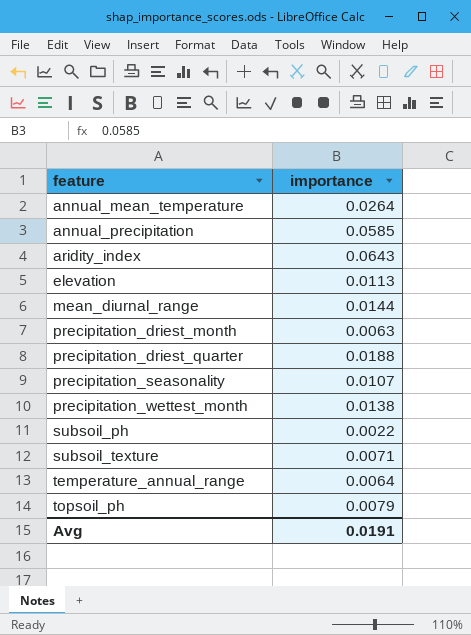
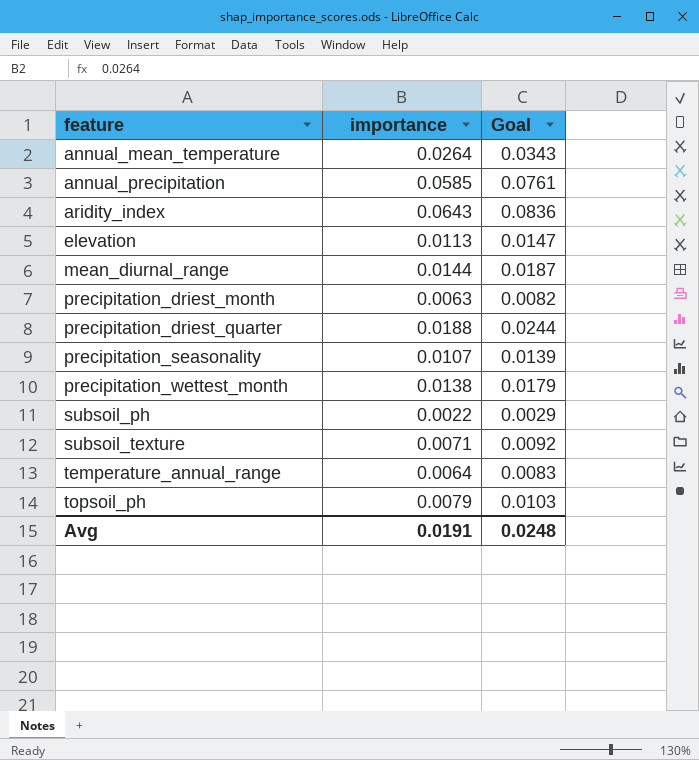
column Goal | formula: none -> [importance] * 1.3

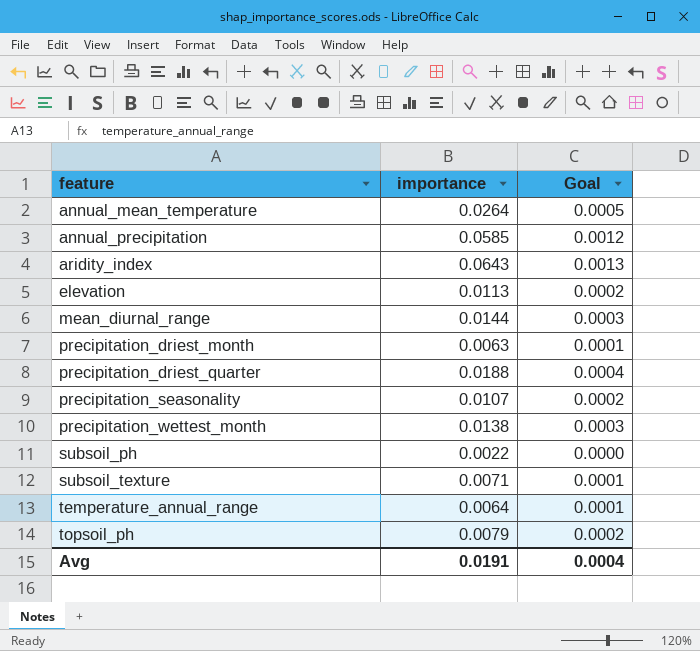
column Goal | formula: [importance] * 1.3 -> [importance] * 0.02
Avg | Goal: 0.0248 -> 0.0004

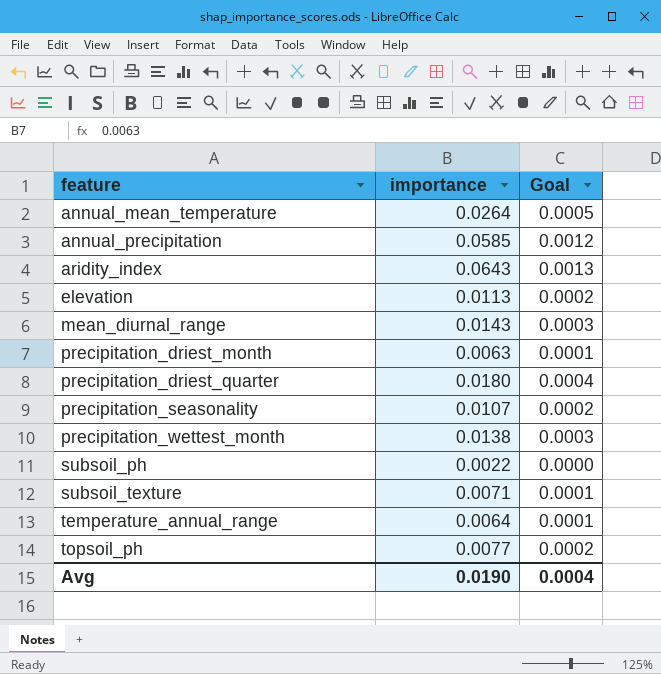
mean_diurnal_range | importance: 0.0144 -> 0.0143
precipitation_driest_quarter | importance: 0.0188 -> 0.0180
topsoil_ph | importance: 0.0079 -> 0.0077
Avg | importance: 0.0191 -> 0.0190

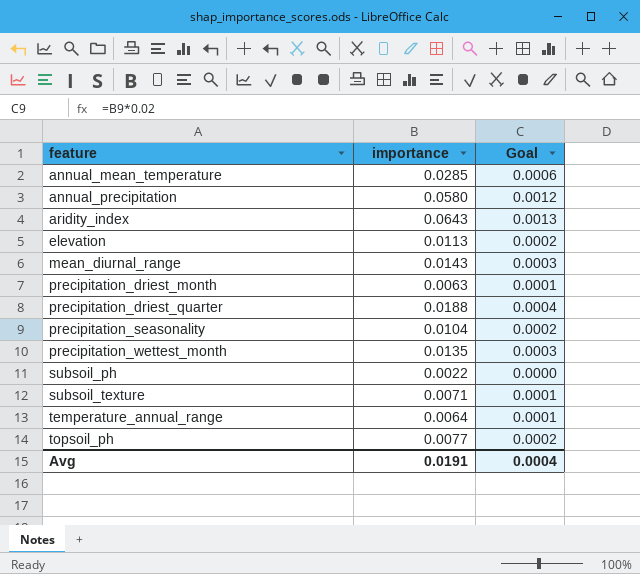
annual_mean_temperature | importance: 0.0264 -> 0.0285
annual_mean_temperature | Goal: 0.0005 -> 0.0006
annual_precipitation | importance: 0.0585 -> 0.0580
precipitation_driest_quarter | importance: 0.0180 -> 0.0188
precipitation_seasonality | importance: 0.0107 -> 0.0104
precipitation_wettest_month | importance: 0.0138 -> 0.0135
Avg | importance: 0.0190 -> 0.0191

